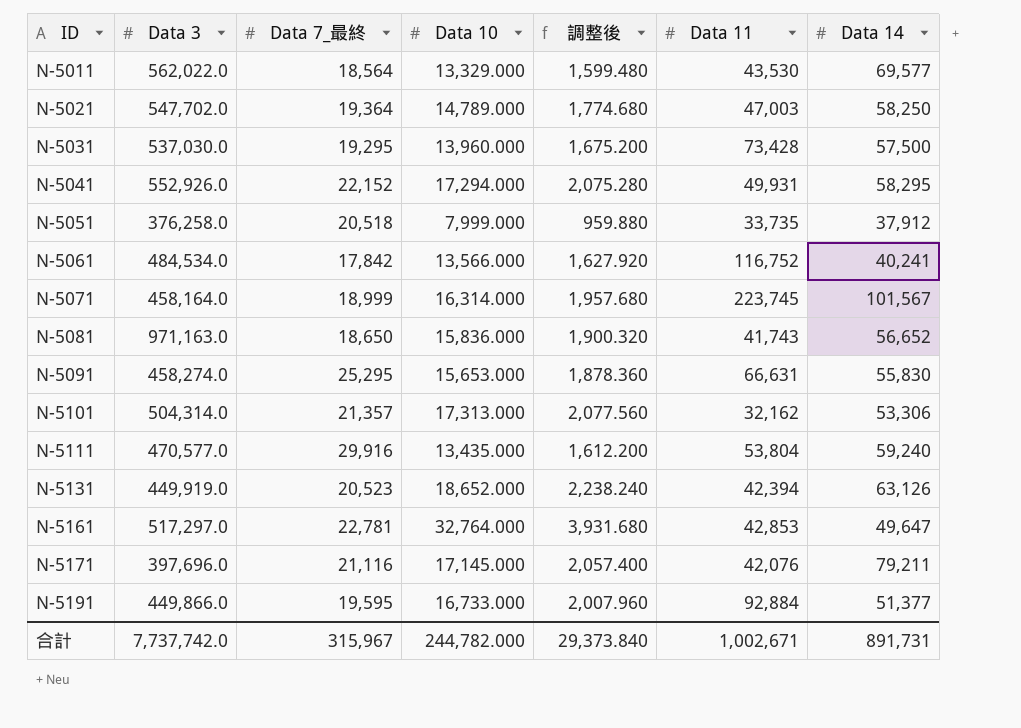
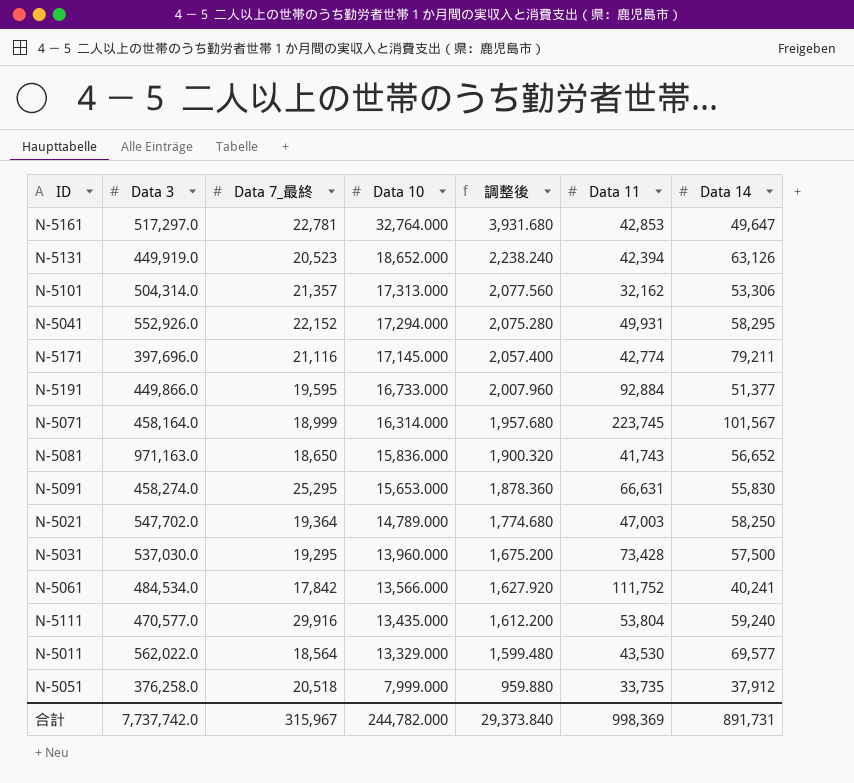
row order: ID ascending -> Data 10 descending
N-5171 | Data 11: 42,076 -> 42,774
N-5061 | Data 11: 116,752 -> 111,752
合計 | Data 11: 1,002,671 -> 998,369

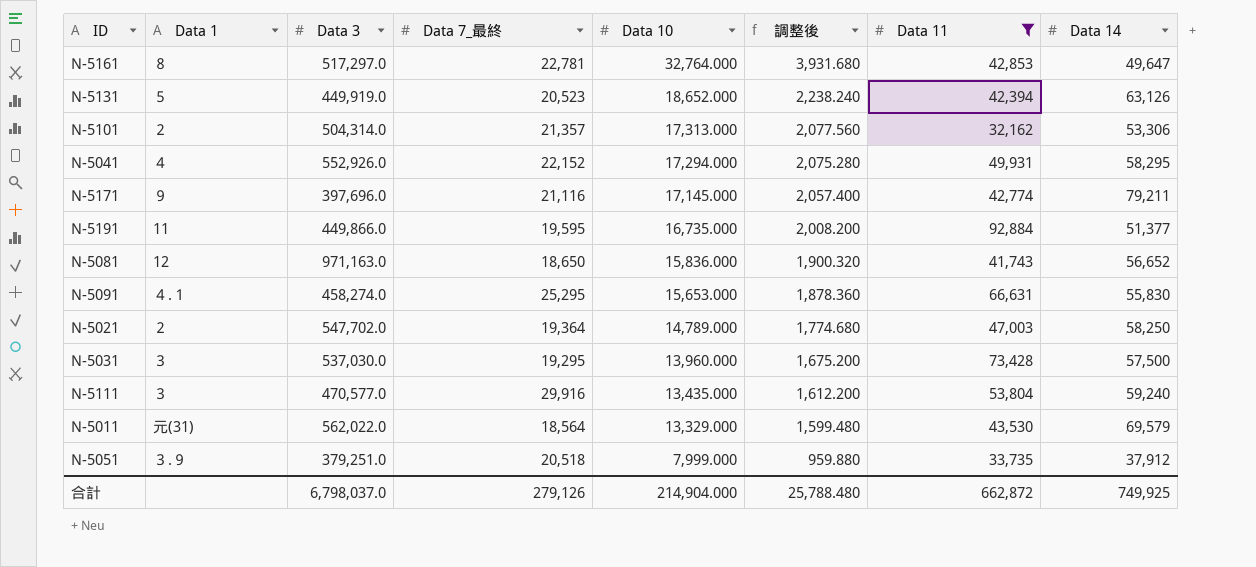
filter: none -> Data 11 <= 92,884
column Data 1 | position: none -> 2
N-5191 | Data 10: 16,733.000 -> 16,735.000
N-5191 | 調整後: 2,007.960 -> 2,008.200
N-5011 | Data 14: 69,577 -> 69,579
N-5051 | Data 3: 376,258.0 -> 379,251.0
合計 | Data 3: 7,737,742.0 -> 6,798,037.0
合計 | Data 7_最終: 315,967 -> 279,126
合計 | Data 10: 244,782.000 -> 214,904.000
合計 | 調整後: 29,373.840 -> 25,788.480
合計 | Data 11: 998,369 -> 662,872
合計 | Data 14: 891,731 -> 749,925

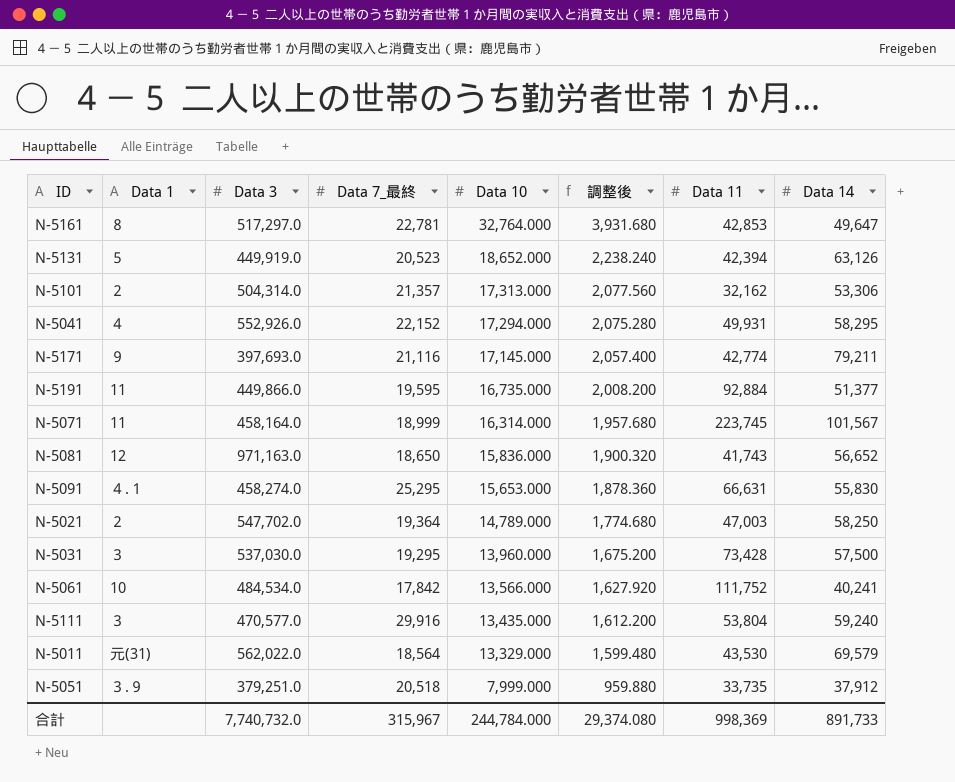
filter: Data 11 <= 92,884 -> none
N-5171 | Data 3: 397,696.0 -> 397,693.0
合計 | Data 3: 6,798,037.0 -> 7,740,732.0
合計 | Data 7_最終: 279,126 -> 315,967
合計 | Data 10: 214,904.000 -> 244,784.000
合計 | 調整後: 25,788.480 -> 29,374.080
合計 | Data 11: 662,872 -> 998,369
合計 | Data 14: 749,925 -> 891,733

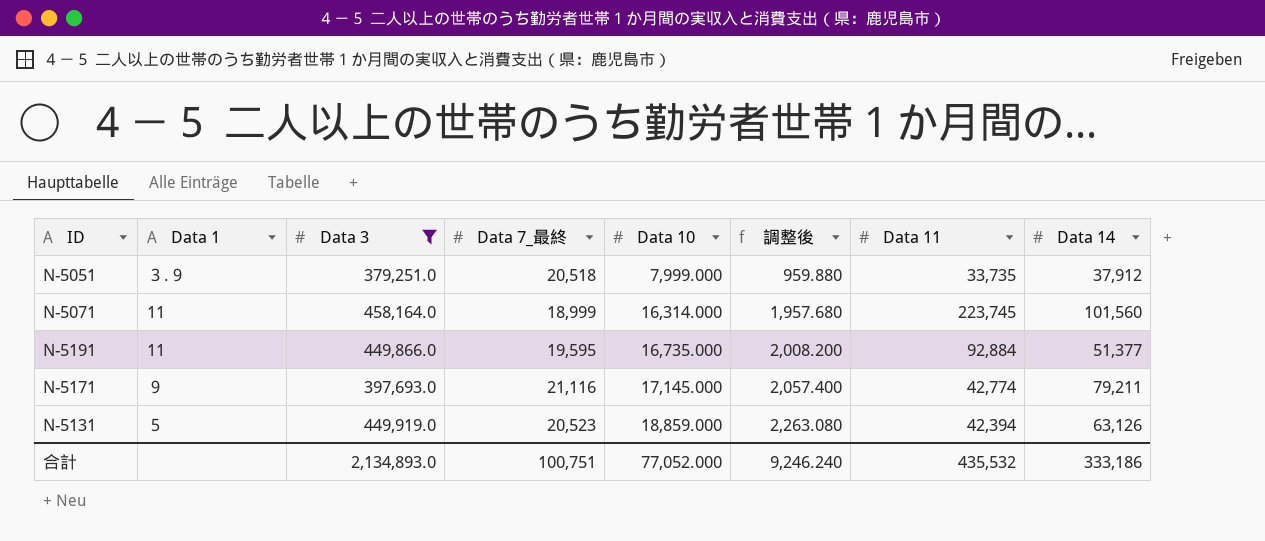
filter: none -> Data 3 <= 458,164.0
row order: Data 10 descending -> Data 10 ascending
N-5071 | Data 14: 101,567 -> 101,560
N-5131 | Data 10: 18,652.000 -> 18,859.000
N-5131 | 調整後: 2,238.240 -> 2,263.080
合計 | Data 3: 7,740,732.0 -> 2,134,893.0
合計 | Data 7_最終: 315,967 -> 100,751
合計 | Data 10: 244,784.000 -> 77,052.000
合計 | 調整後: 29,374.080 -> 9,246.240
合計 | Data 11: 998,369 -> 435,532
合計 | Data 14: 891,733 -> 333,186

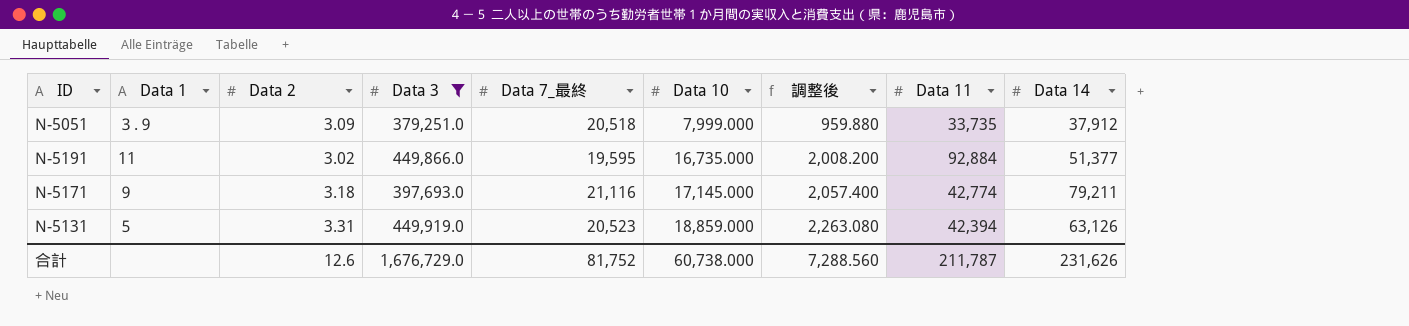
column Data 2 | position: none -> 3
row N-5071: 11 | 458,164.0 | 18,999 | 16,314.000 | 1,957.680 | 223,745 | 101,560 -> none
合計 | Data 3: 2,134,893.0 -> 1,676,729.0
合計 | Data 7_最終: 100,751 -> 81,752
合計 | Data 10: 77,052.000 -> 60,738.000
合計 | 調整後: 9,246.240 -> 7,288.560
合計 | Data 11: 435,532 -> 211,787
合計 | Data 14: 333,186 -> 231,626

